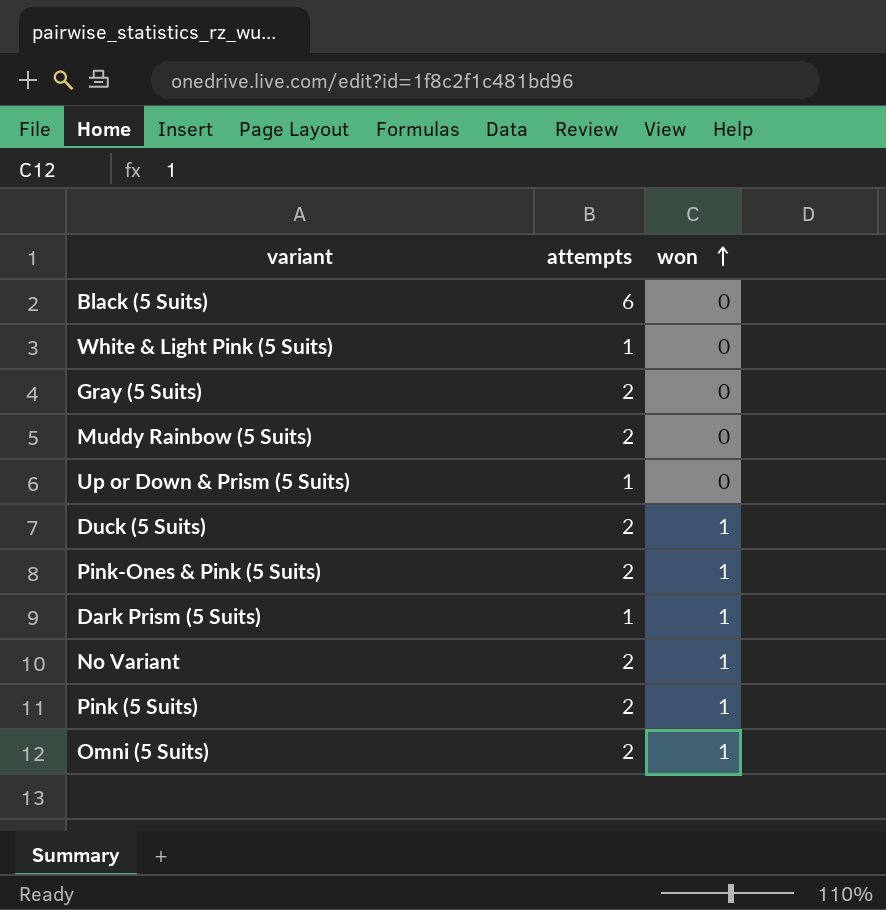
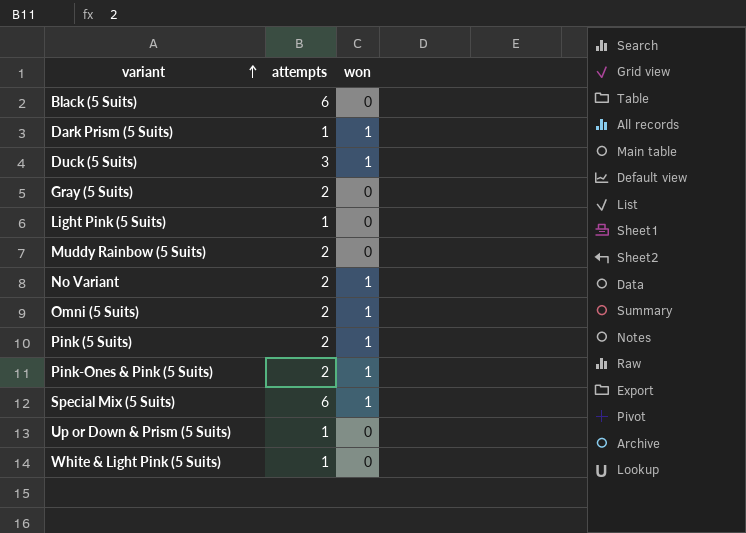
row order: won ascending -> variant ascending
Duck (5 Suits) | attempts: 2 -> 3
row Light Pink (5 Suits): none -> 1 | 0
row Special Mix (5 Suits): none -> 6 | 1

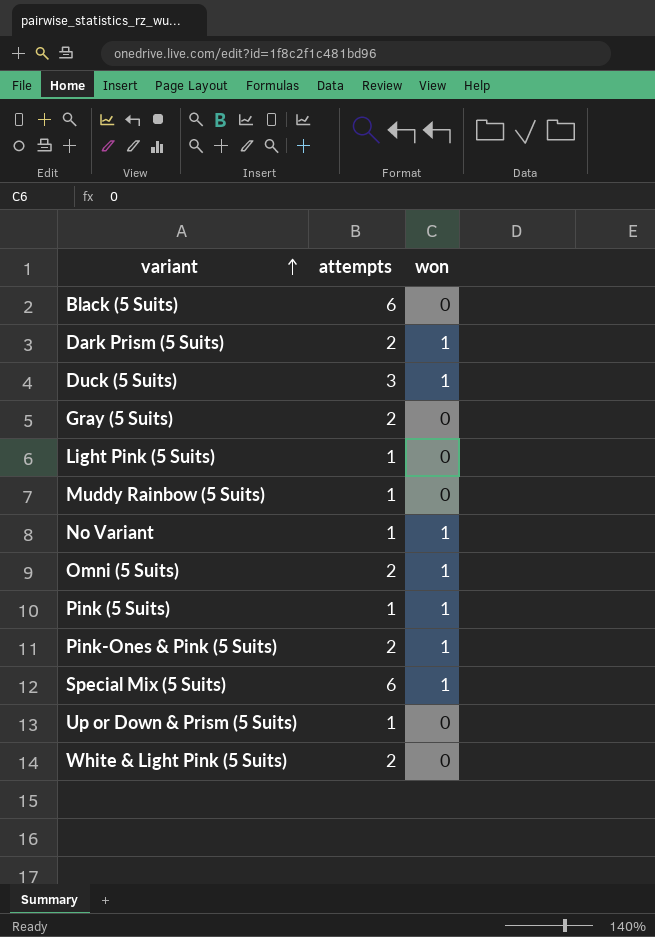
Dark Prism (5 Suits) | attempts: 1 -> 2
Muddy Rainbow (5 Suits) | attempts: 2 -> 1
No Variant | attempts: 2 -> 1
Pink (5 Suits) | attempts: 2 -> 1
White & Light Pink (5 Suits) | attempts: 1 -> 2

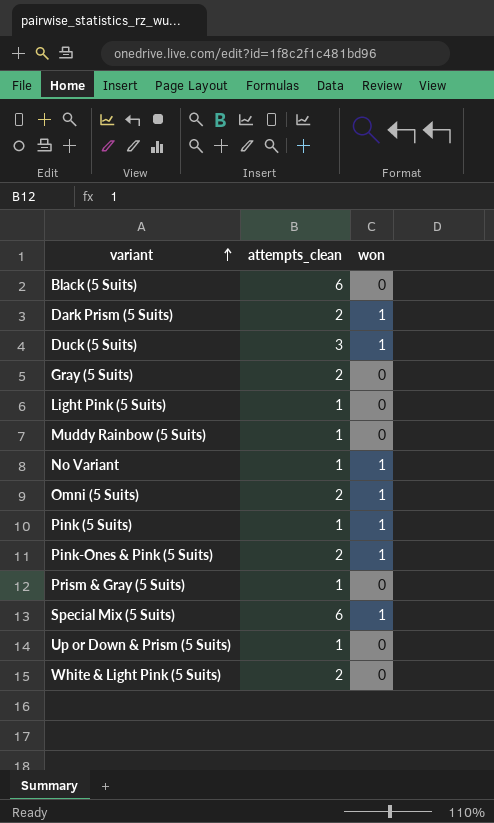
column name: attempts -> attempts_clean
row Prism & Gray (5 Suits): none -> 1 | 0

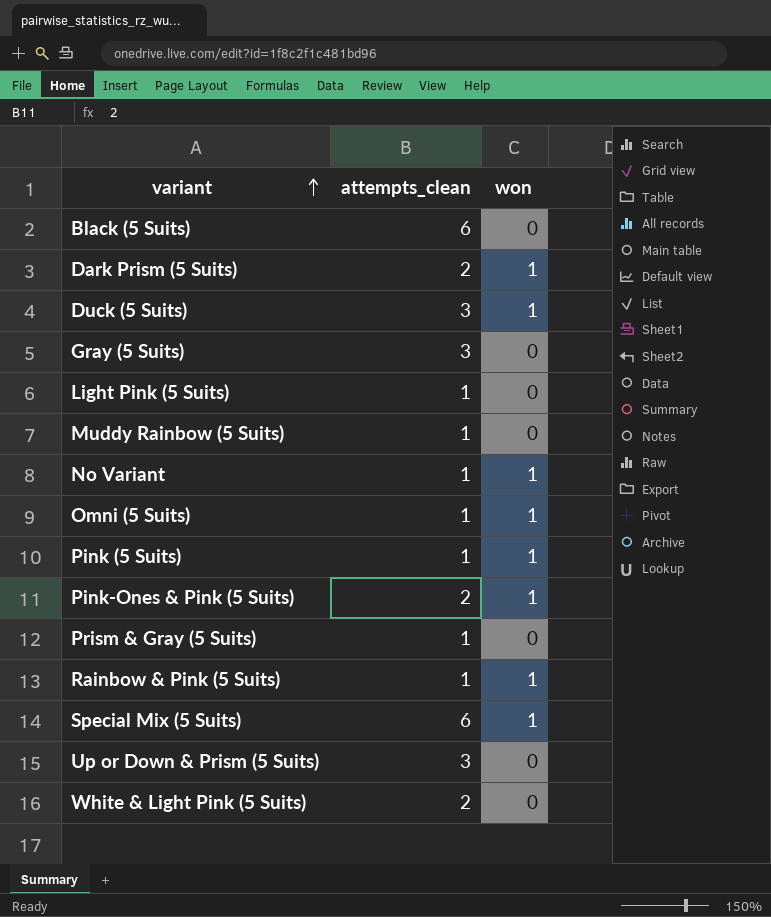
Gray (5 Suits) | attempts_clean: 2 -> 3
Omni (5 Suits) | attempts_clean: 2 -> 1
row Rainbow & Pink (5 Suits): none -> 1 | 1
Up or Down & Prism (5 Suits) | attempts_clean: 1 -> 3

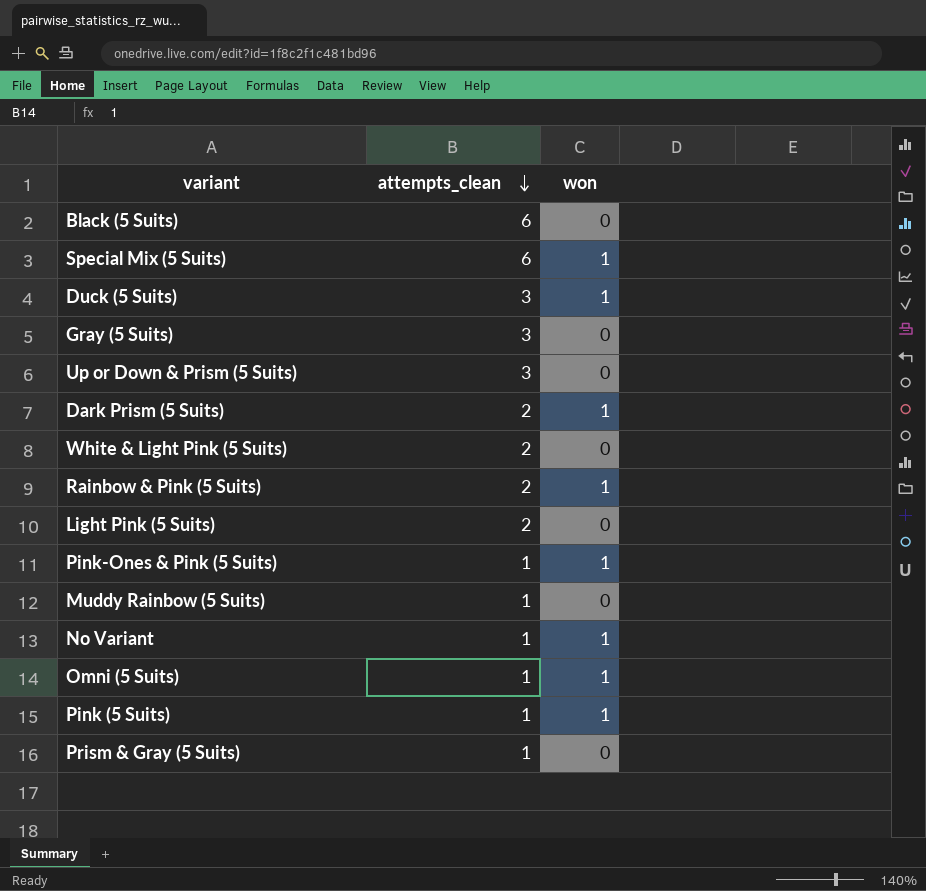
row order: variant ascending -> attempts_clean descending
Rainbow & Pink (5 Suits) | attempts_clean: 1 -> 2
Light Pink (5 Suits) | attempts_clean: 1 -> 2
Pink-Ones & Pink (5 Suits) | attempts_clean: 2 -> 1

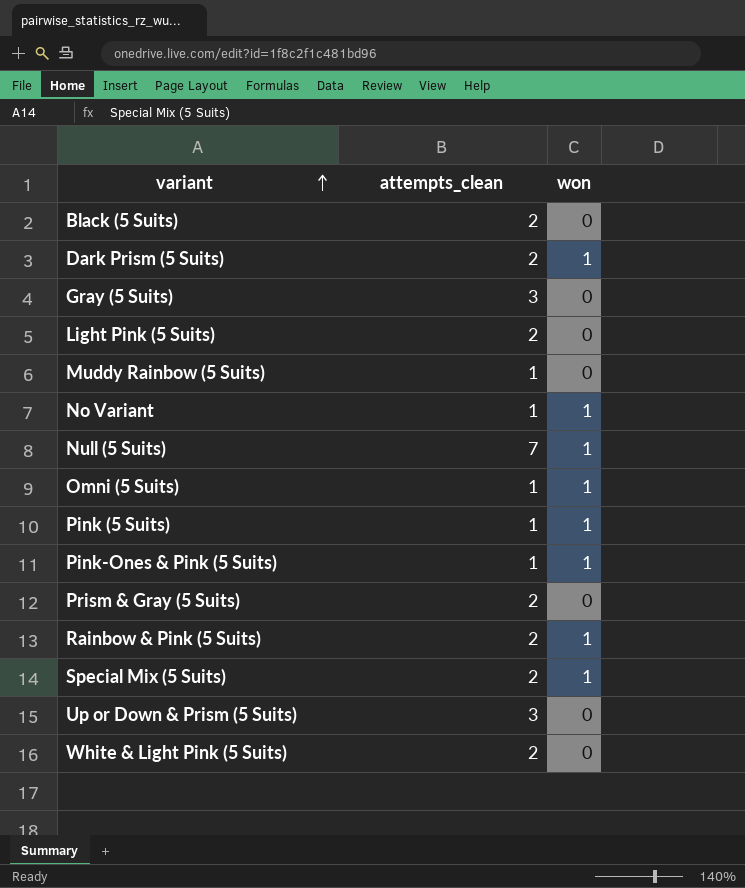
row order: attempts_clean descending -> variant ascending
row Duck (5 Suits): 3 | 1 -> none
Black (5 Suits) | attempts_clean: 6 -> 2
row Null (5 Suits): none -> 7 | 1
Prism & Gray (5 Suits) | attempts_clean: 1 -> 2
Special Mix (5 Suits) | attempts_clean: 6 -> 2

